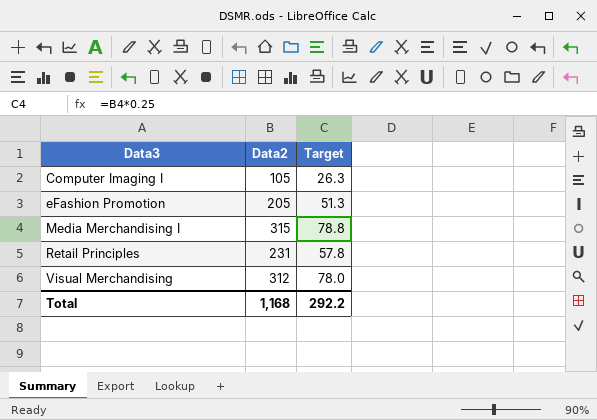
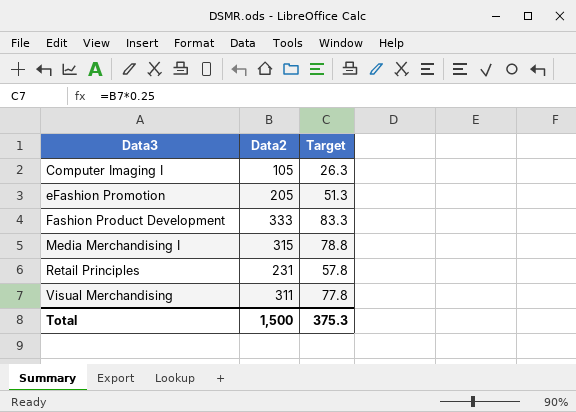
row Fashion Product Development: none -> 333 | 83.3
Visual Merchandising | Data2: 312 -> 311
Visual Merchandising | Target: 78.0 -> 77.8
Total | Data2: 1,168 -> 1,500
Total | Target: 292.2 -> 375.3

